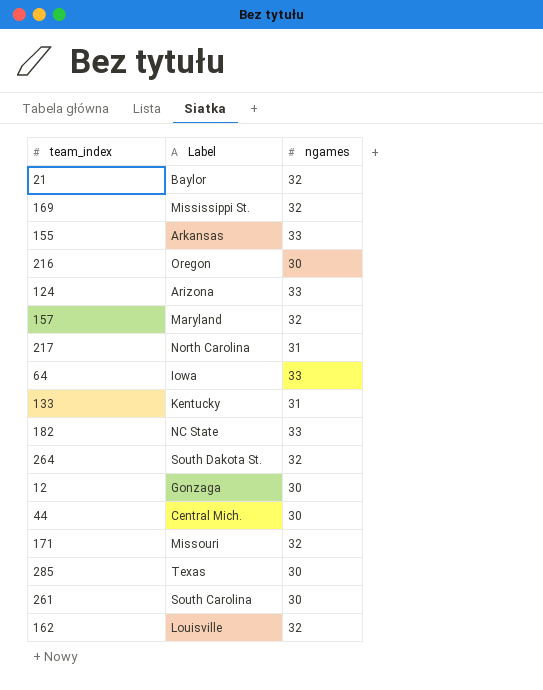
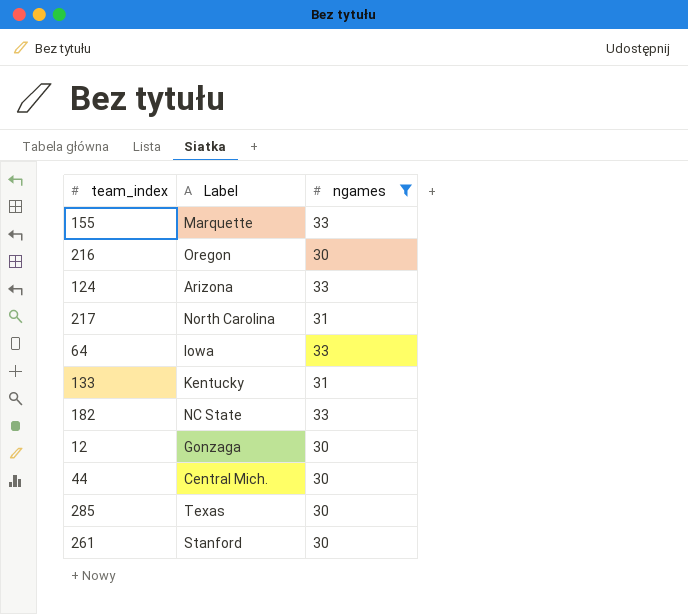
filter: none -> ngames != 32
155 | Label: Arkansas -> Marquette
261 | Label: South Carolina -> Stanford

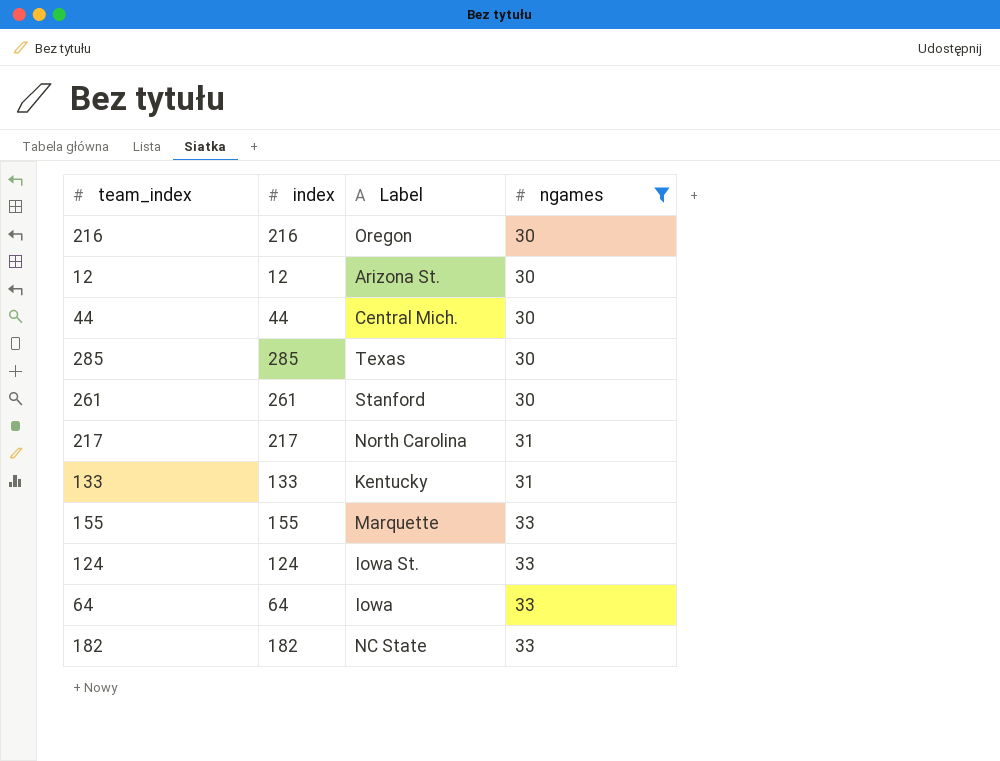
row order: none -> ngames ascending
column index | position: none -> 2
12 | Label: Gonzaga -> Arizona St.
124 | Label: Arizona -> Iowa St.

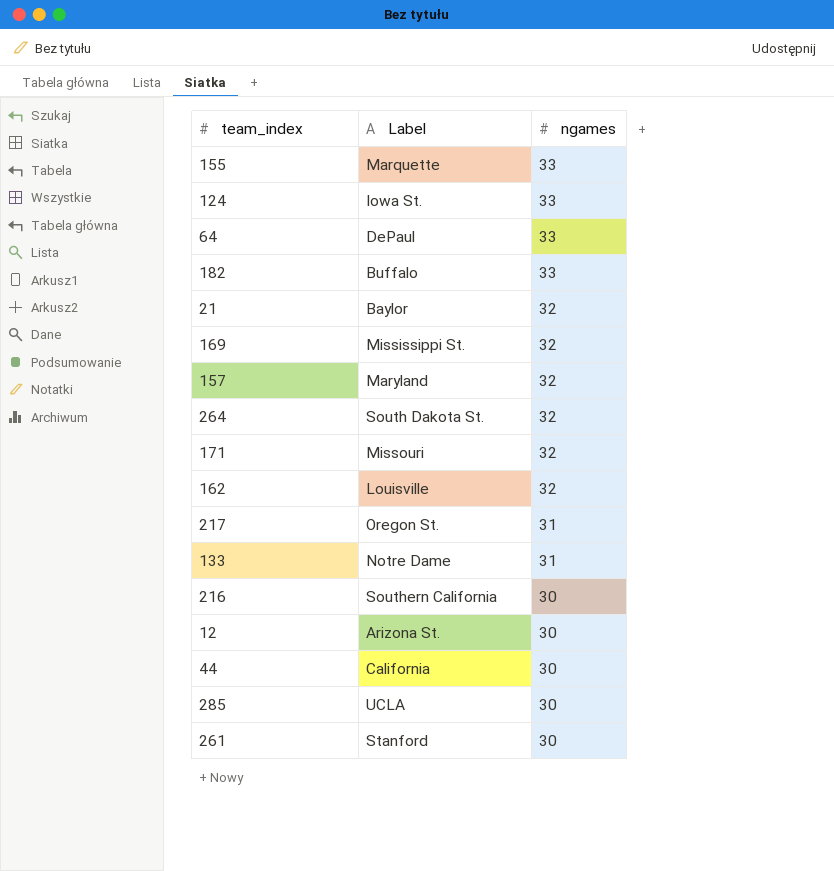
filter: ngames != 32 -> none
row order: ngames ascending -> ngames descending
column index | position: 2 -> none
64 | Label: Iowa -> DePaul
182 | Label: NC State -> Buffalo
217 | Label: North Carolina -> Oregon St.
133 | Label: Kentucky -> Notre Dame
216 | Label: Oregon -> Southern California
44 | Label: Central Mich. -> California
285 | Label: Texas -> UCLA

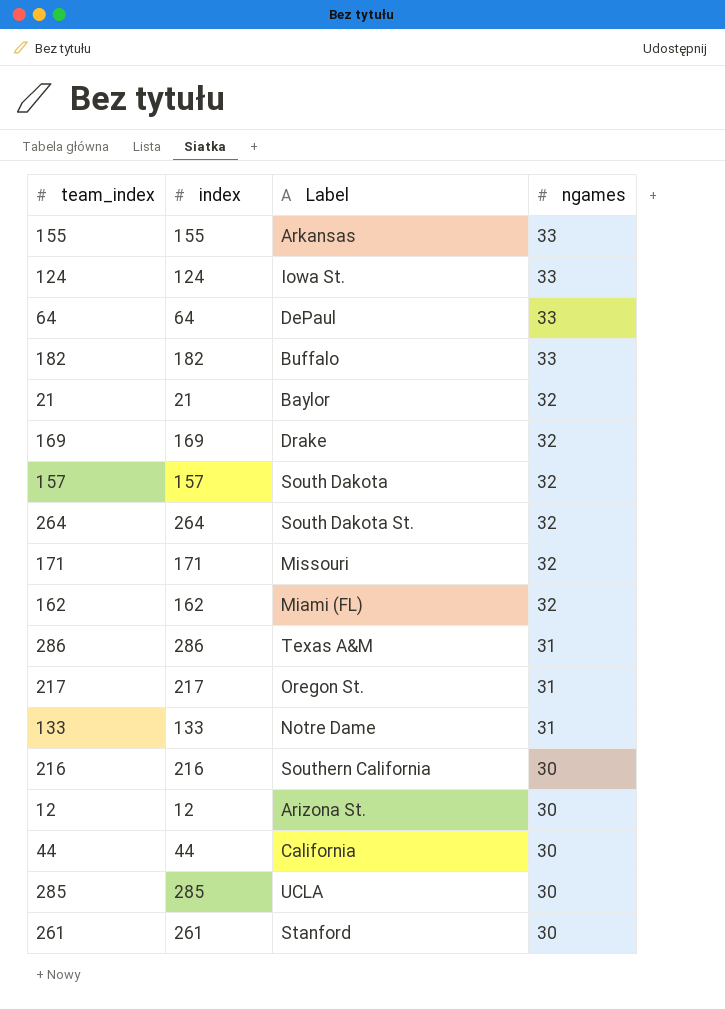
column index | position: none -> 2
155 | Label: Marquette -> Arkansas
169 | Label: Mississippi St. -> Drake
157 | Label: Maryland -> South Dakota
162 | Label: Louisville -> Miami (FL)
row 286: none -> 286 | Texas A&M | 31

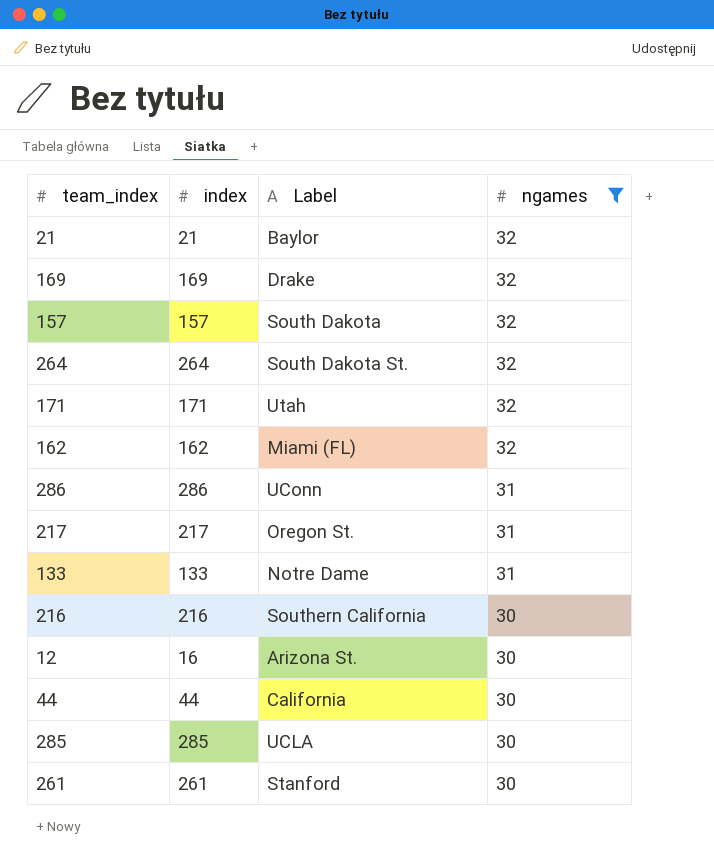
filter: none -> ngames != 33
171 | Label: Missouri -> Utah
286 | Label: Texas A&M -> UConn
12 | index: 12 -> 16

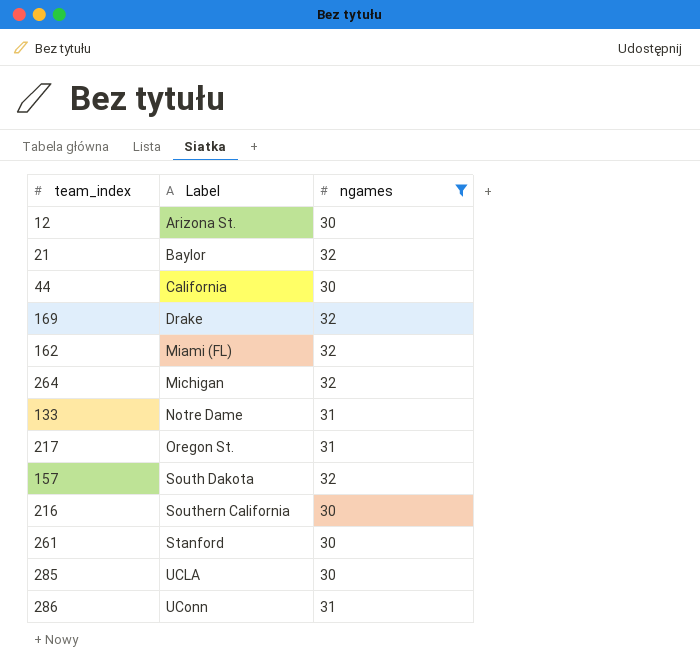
row order: ngames descending -> Label ascending
column index | position: 2 -> none
row 171: 171 | Utah | 32 -> none
264 | Label: South Dakota St. -> Michigan

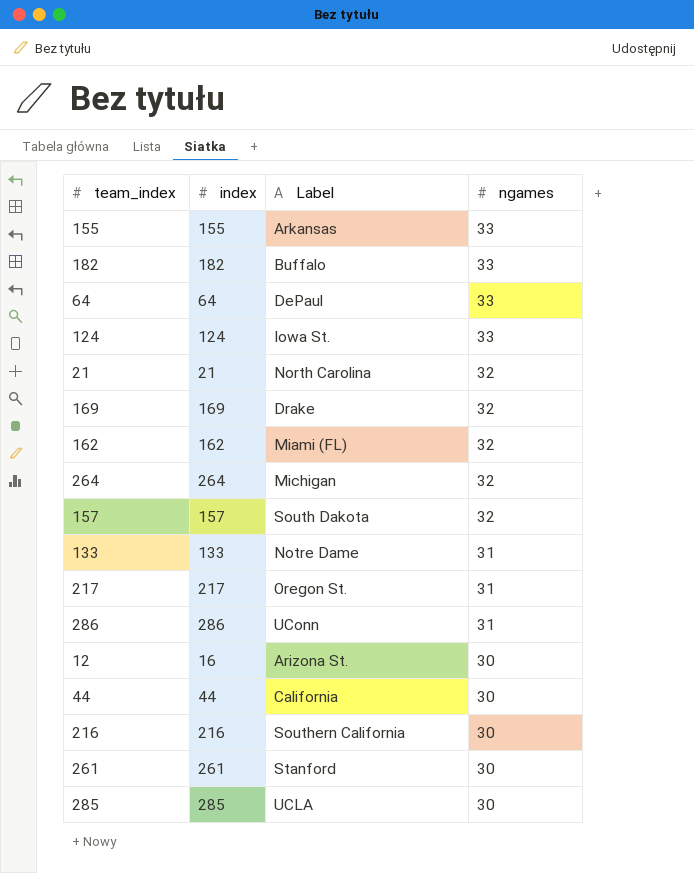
filter: ngames != 33 -> none
row order: Label ascending -> ngames descending
column index | position: none -> 2
21 | Label: Baylor -> North Carolina

